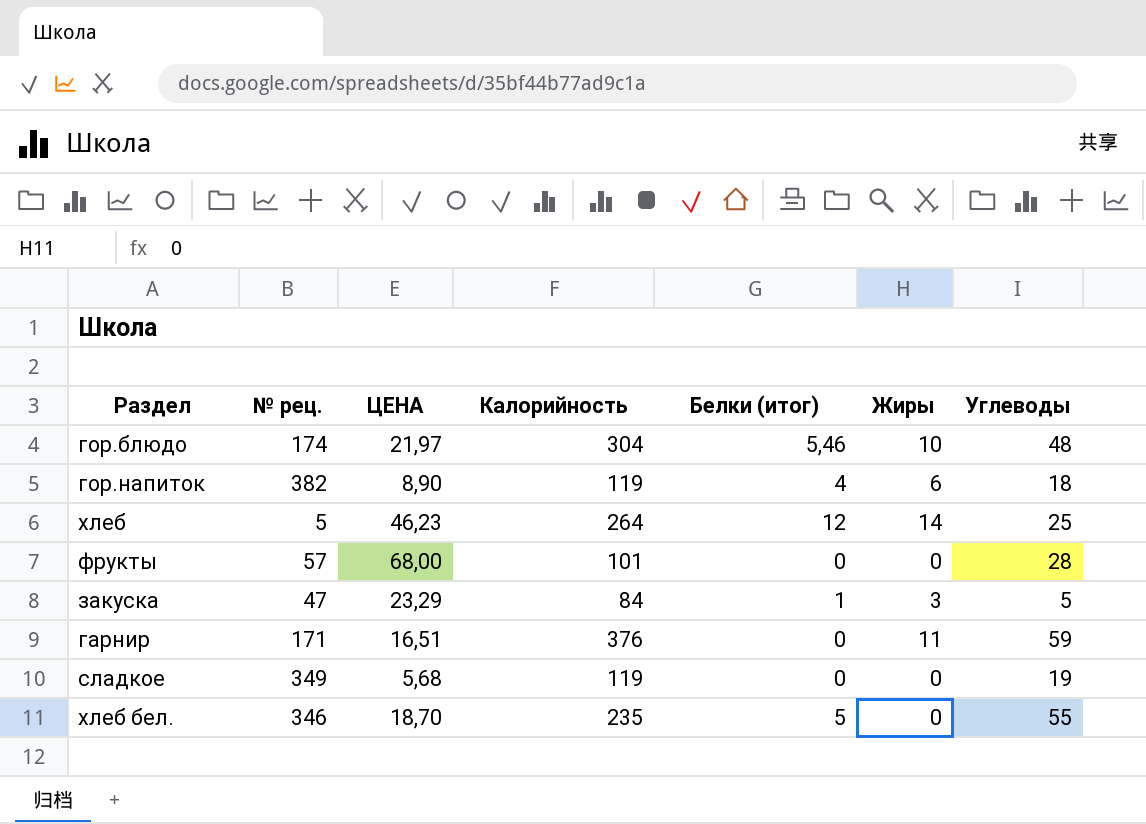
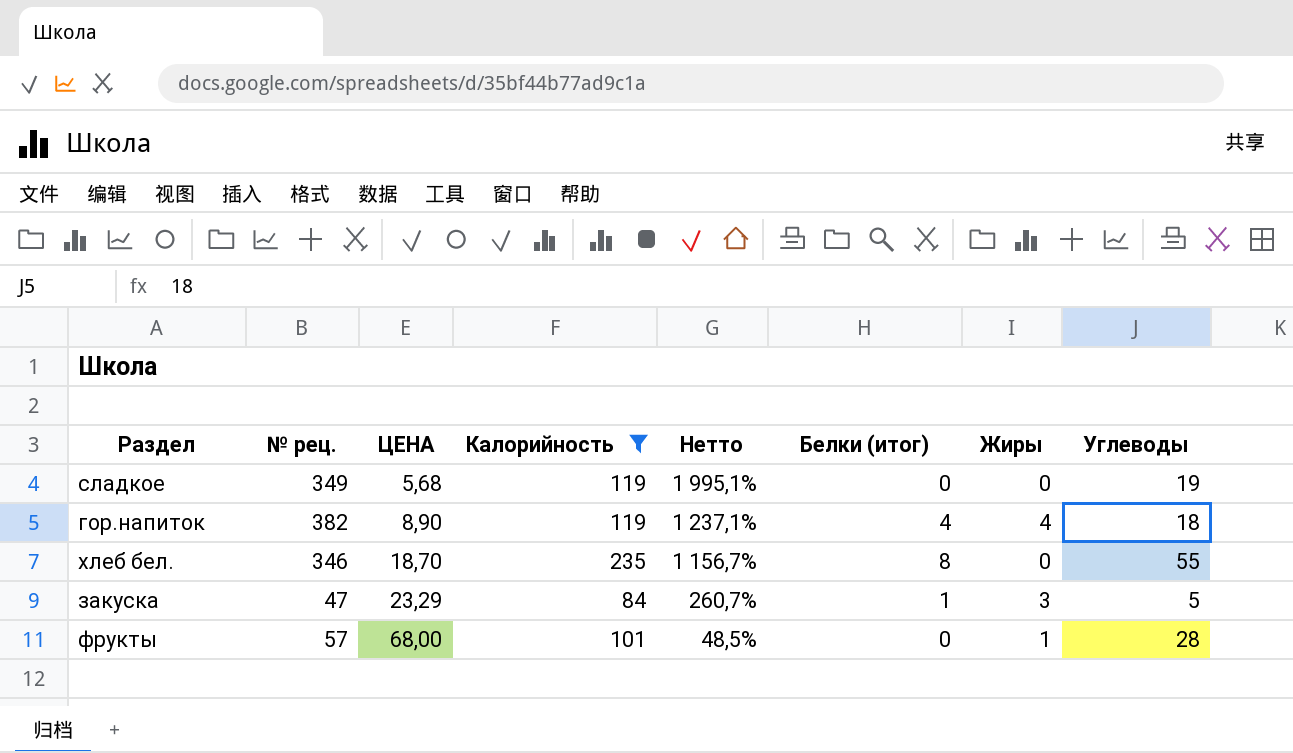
filter: none -> Калорийность <= 235
row order: none -> ЦЕНА ascending
column Нетто | formula: none -> ([Калорийность] - [ЦЕНА]) / [ЦЕНА]
гор.напиток | Жиры: 6 -> 4
хлеб бел. | Белки (итог): 5 -> 8
фрукты | Жиры: 0 -> 1

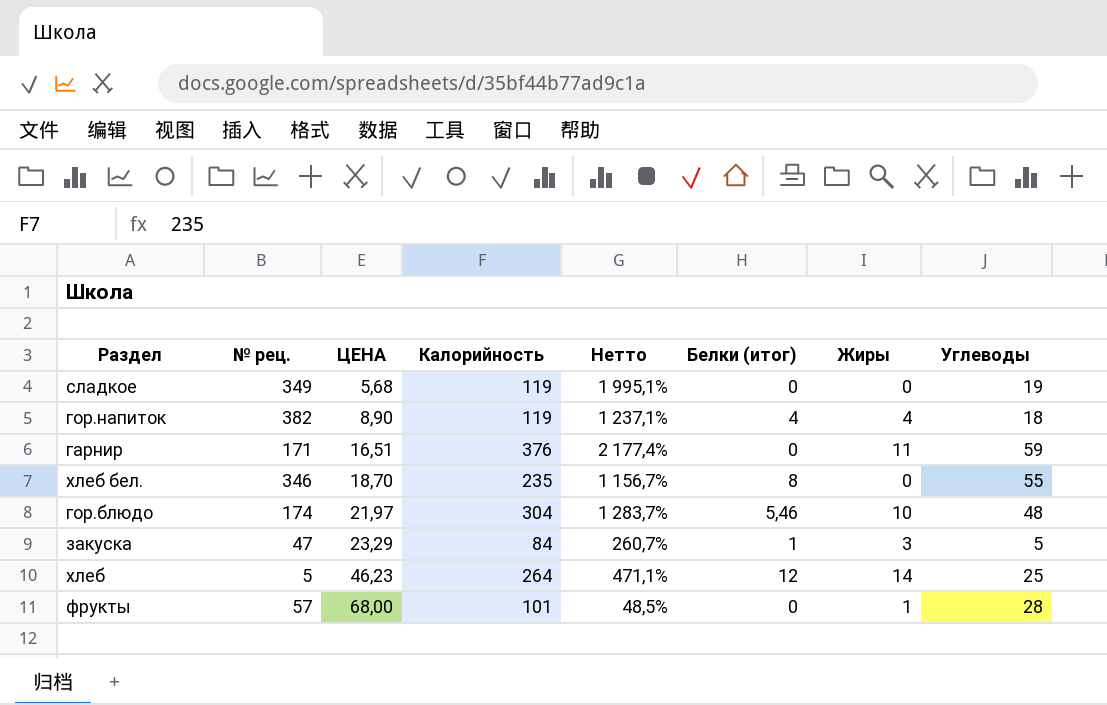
filter: Калорийность <= 235 -> none

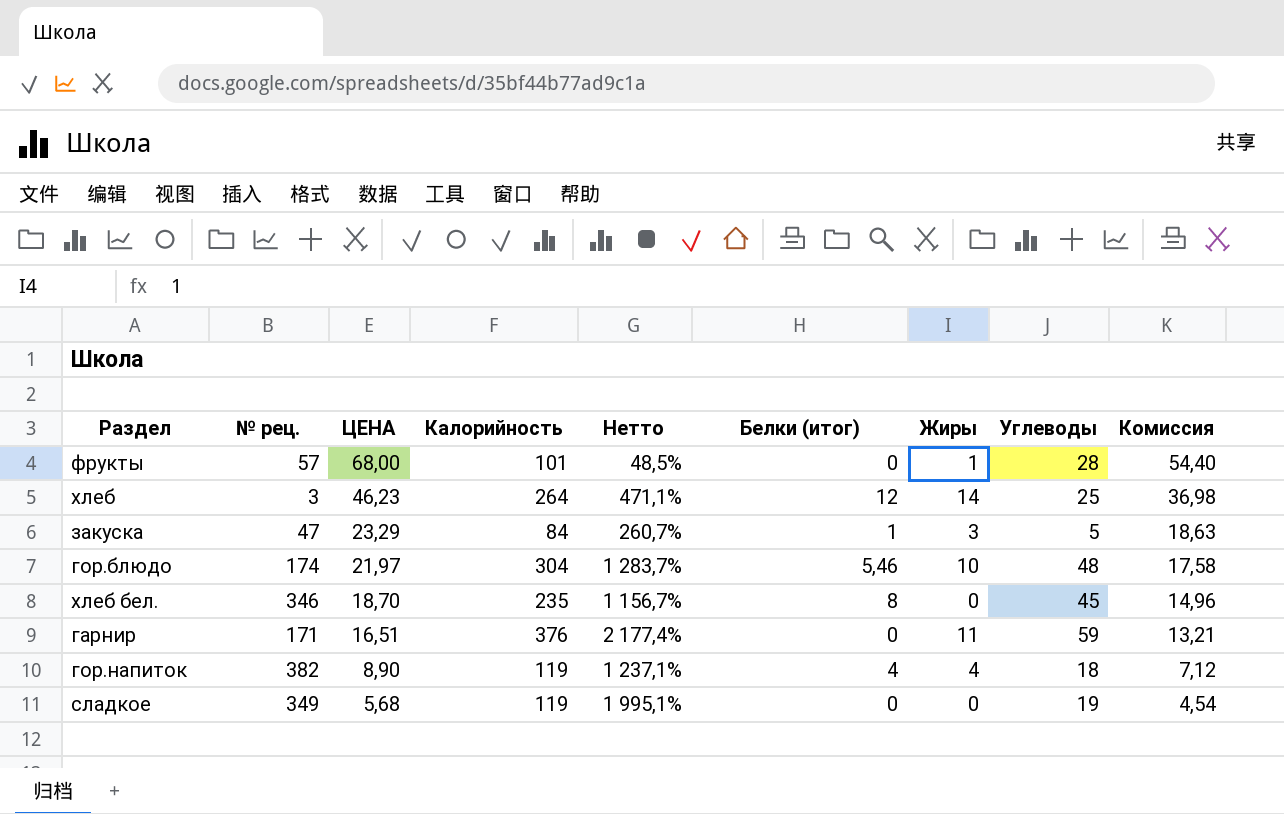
row order: ЦЕНА ascending -> ЦЕНА descending
column Комиссия | formula: none -> [ЦЕНА] * 0,8
хлеб | № рец.: 5 -> 3
хлеб бел. | Углеводы: 55 -> 45

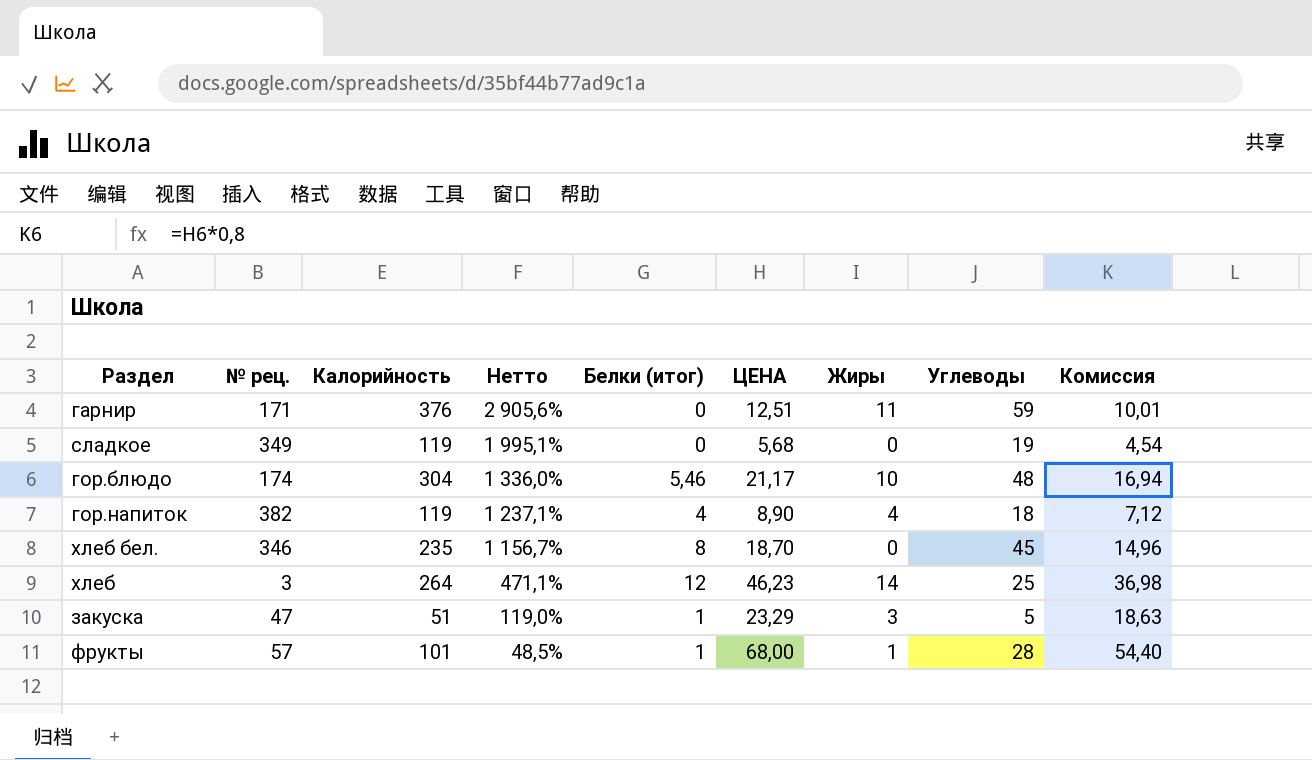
row order: ЦЕНА descending -> Нетто descending
column ЦЕНА | position: 3 -> 6
гарнир | Нетто: 2 177,4% -> 2 905,6%
гарнир | ЦЕНА: 16,51 -> 12,51
гарнир | Комиссия: 13,21 -> 10,01
гор.блюдо | Нетто: 1 283,7% -> 1 336,0%
гор.блюдо | ЦЕНА: 21,97 -> 21,17
гор.блюдо | Комиссия: 17,58 -> 16,94
закуска | Калорийность: 84 -> 51
закуска | Нетто: 260,7% -> 119,0%
фрукты | Белки (итог): 0 -> 1

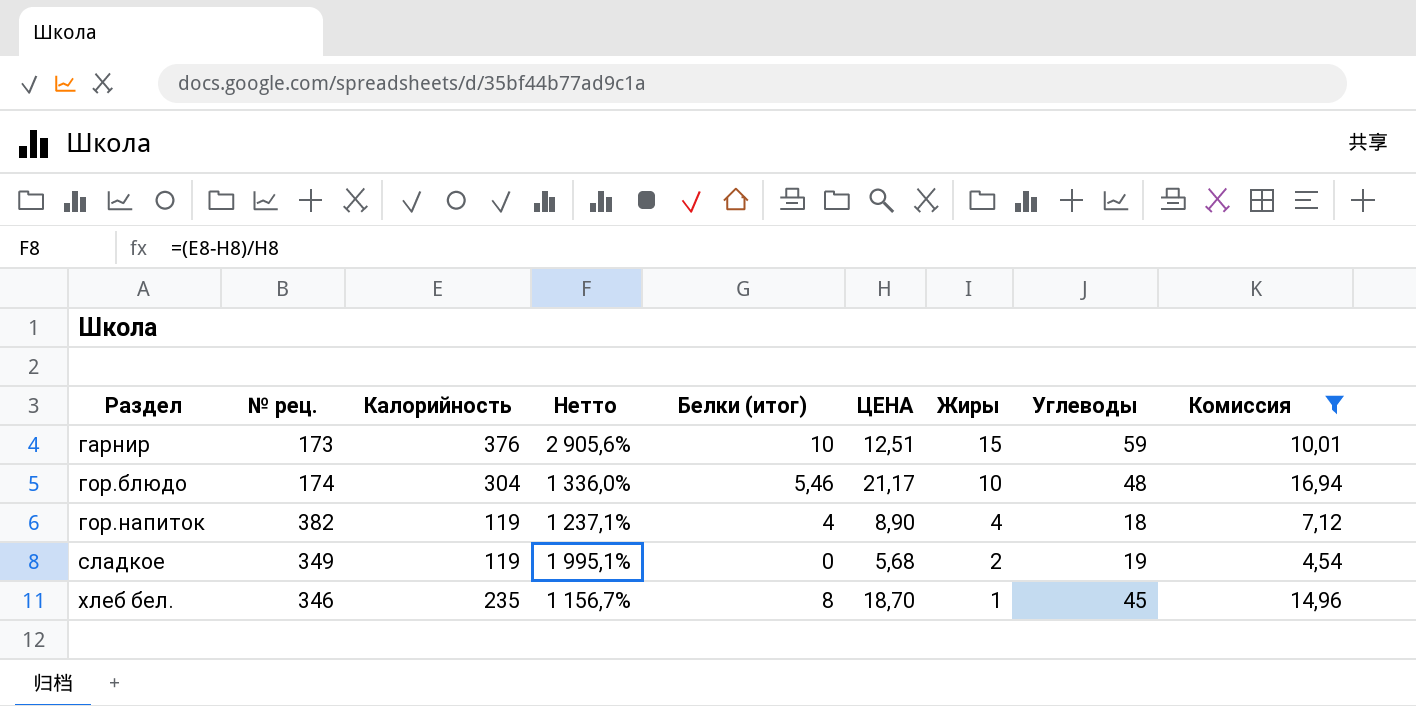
filter: none -> Комиссия <= 16,94
row order: Нетто descending -> Раздел ascending
гарнир | № рец.: 171 -> 173
гарнир | Белки (итог): 0 -> 10
гарнир | Жиры: 11 -> 15
сладкое | Жиры: 0 -> 2
хлеб бел. | Жиры: 0 -> 1

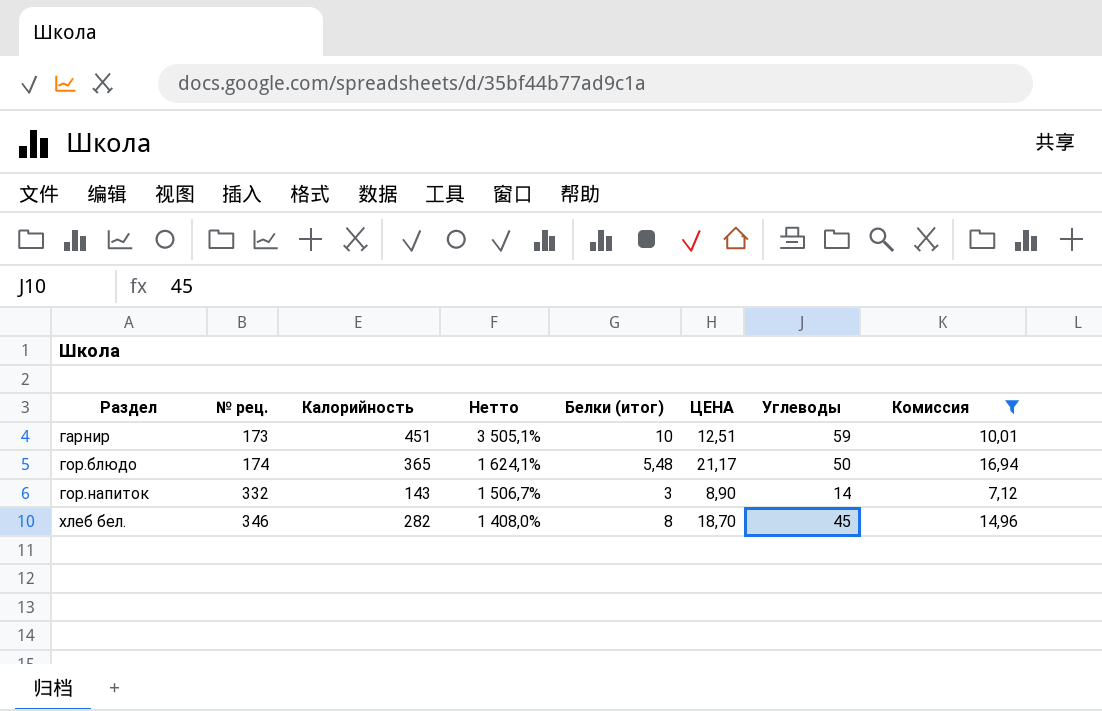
column Жиры | position: 7 -> none
row сладкое: 349 | 119 | 1 995,1% | 0 | 5,68 | 2 | 19 | 4,54 -> none
гарнир | Калорийность: 376 -> 451
гарнир | Нетто: 2 905,6% -> 3 505,1%
гор.блюдо | Калорийность: 304 -> 365
гор.блюдо | Нетто: 1 336,0% -> 1 624,1%
гор.блюдо | Белки (итог): 5,46 -> 5,48
гор.блюдо | Углеводы: 48 -> 50
гор.напиток | № рец.: 382 -> 332
гор.напиток | Калорийность: 119 -> 143
гор.напиток | Нетто: 1 237,1% -> 1 506,7%
гор.напиток | Белки (итог): 4 -> 3
гор.напиток | Углеводы: 18 -> 14
хлеб бел. | Калорийность: 235 -> 282
хлеб бел. | Нетто: 1 156,7% -> 1 408,0%

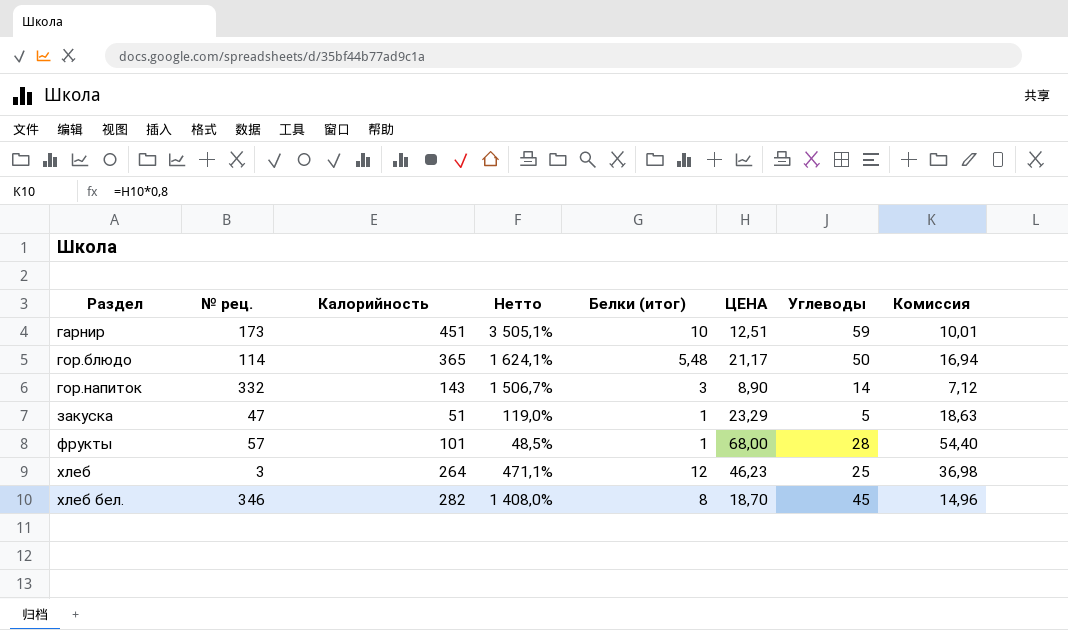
filter: Комиссия <= 16,94 -> none
гор.блюдо | № рец.: 174 -> 114

